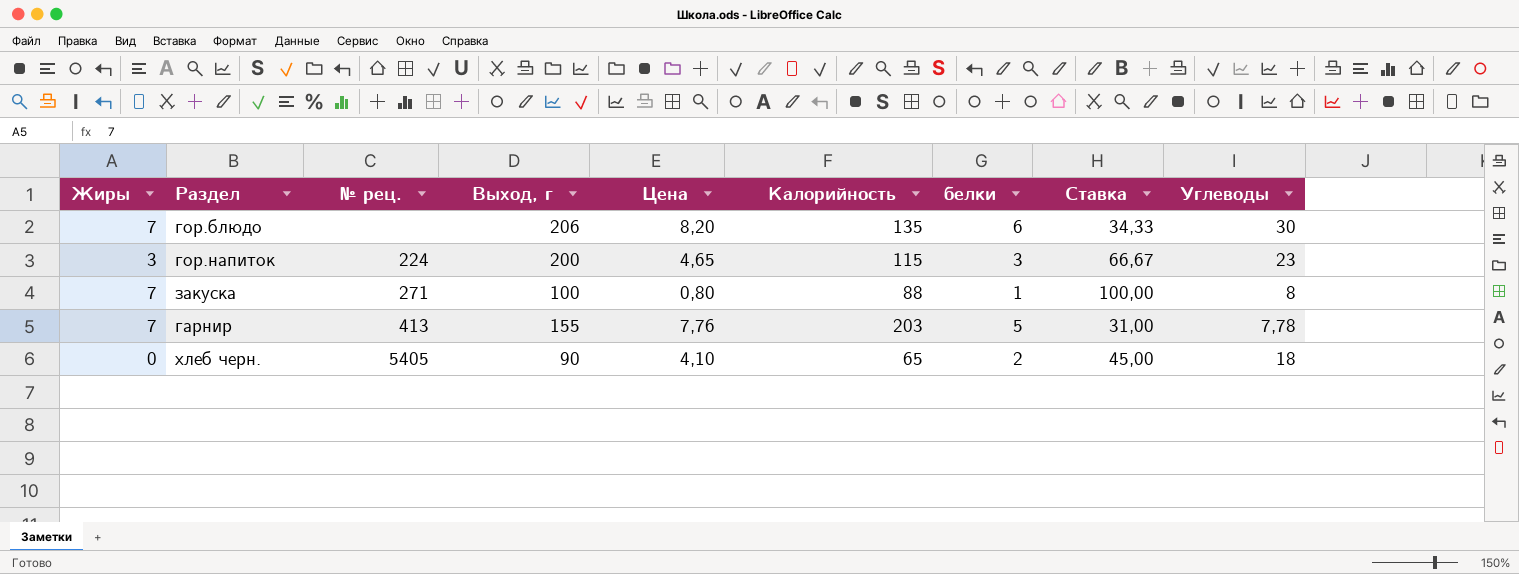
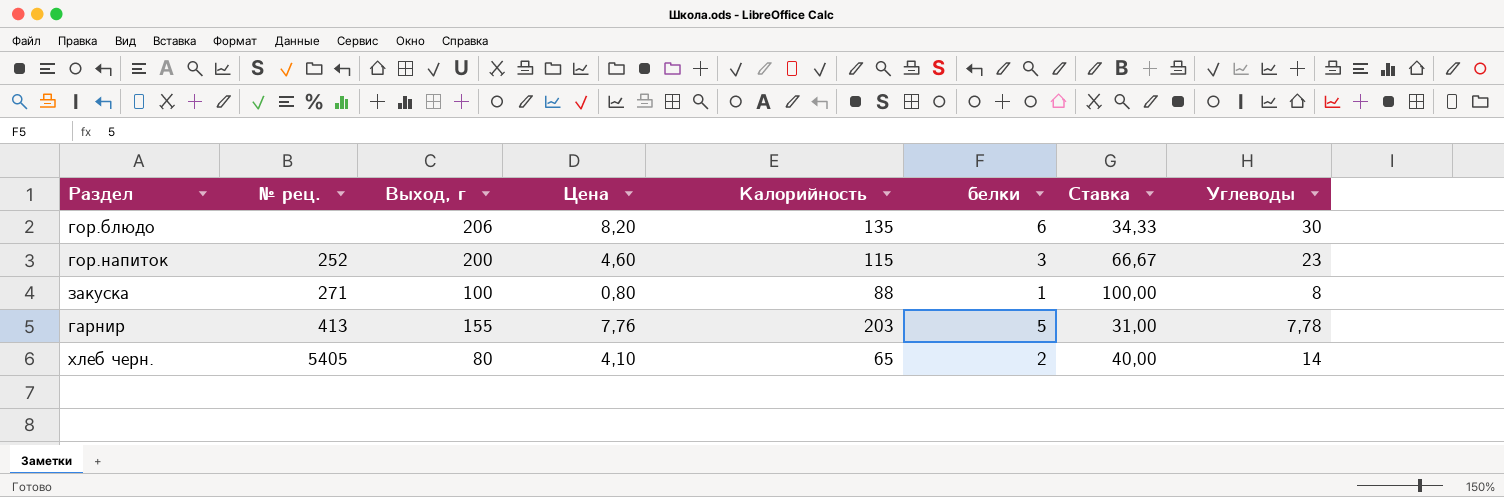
column Жиры | position: 1 -> none
гор.напиток | № рец.: 224 -> 252
гор.напиток | Цена: 4,65 -> 4,60
хлеб черн. | Выход, г: 90 -> 80
хлеб черн. | Ставка: 45,00 -> 40,00
хлеб черн. | Углеводы: 18 -> 14

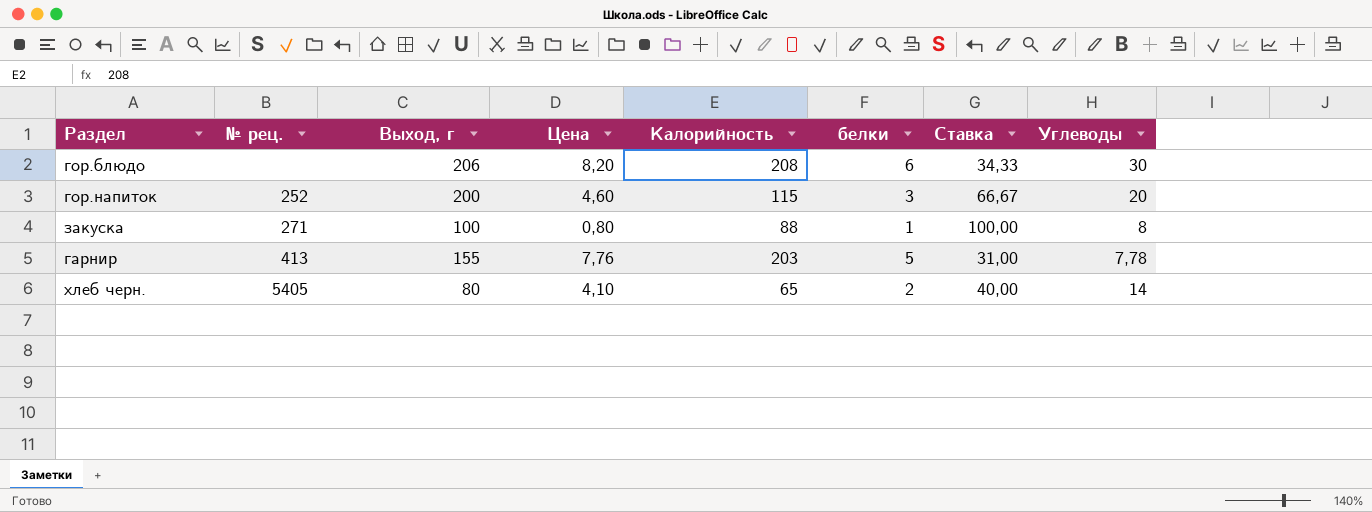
гор.блюдо | Калорийность: 135 -> 208
гор.напиток | Углеводы: 23 -> 20

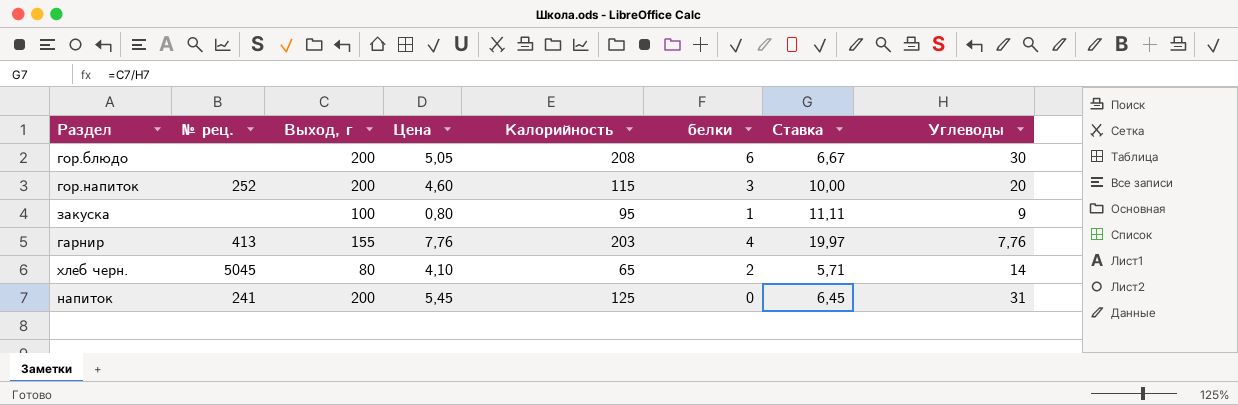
column Ставка | formula: [Выход, г] / [белки] -> [Выход, г] / [Углеводы]
гор.блюдо | Выход, г: 206 -> 200
гор.блюдо | Цена: 8,20 -> 5,05
закуска | № рец.: 271 -> none
закуска | Калорийность: 88 -> 95
закуска | Углеводы: 8 -> 9
гарнир | белки: 5 -> 4
гарнир | Углеводы: 7,78 -> 7,76
хлеб черн. | № рец.: 5405 -> 5045
row напиток: none -> 241 | 200 | 5,45 | 125 | 0 | 6,45 | 31

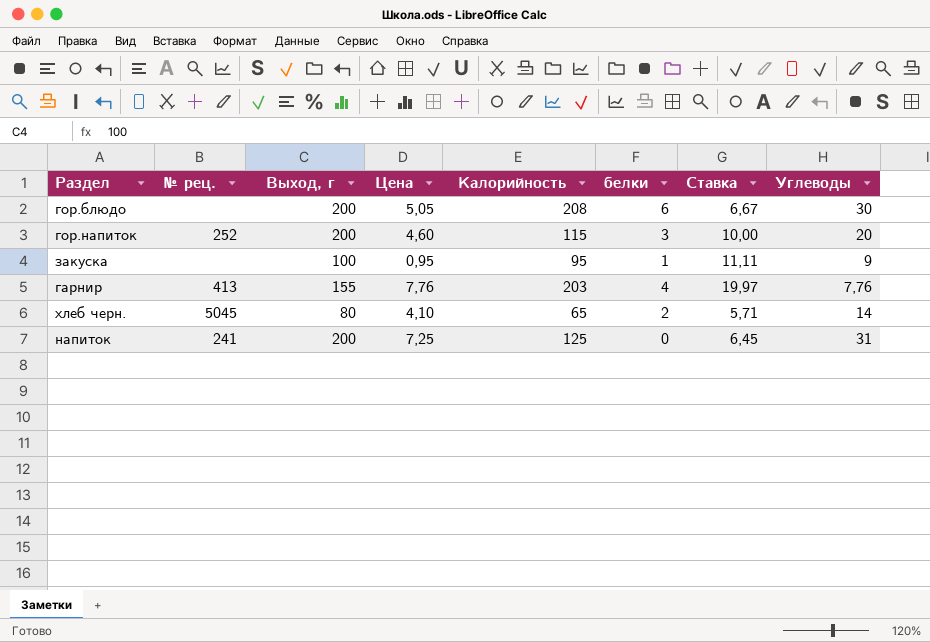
закуска | Цена: 0,80 -> 0,95
напиток | Цена: 5,45 -> 7,25

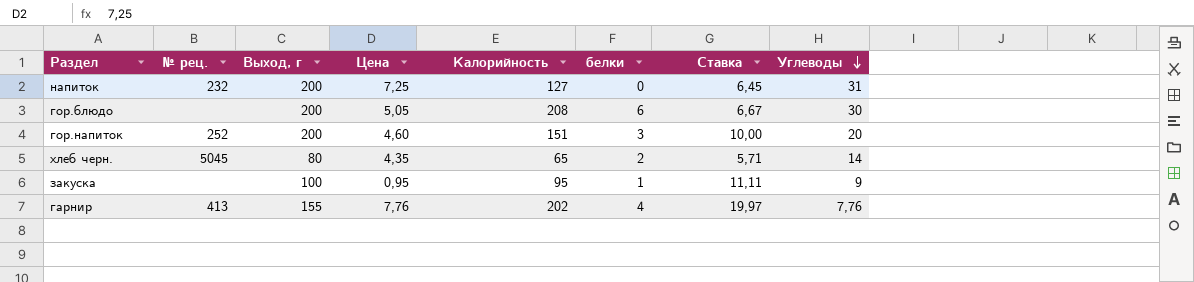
row order: none -> Углеводы descending
напиток | № рец.: 241 -> 232
напиток | Калорийность: 125 -> 127
гор.напиток | Калорийность: 115 -> 151
хлеб черн. | Цена: 4,10 -> 4,35
гарнир | Калорийность: 203 -> 202

